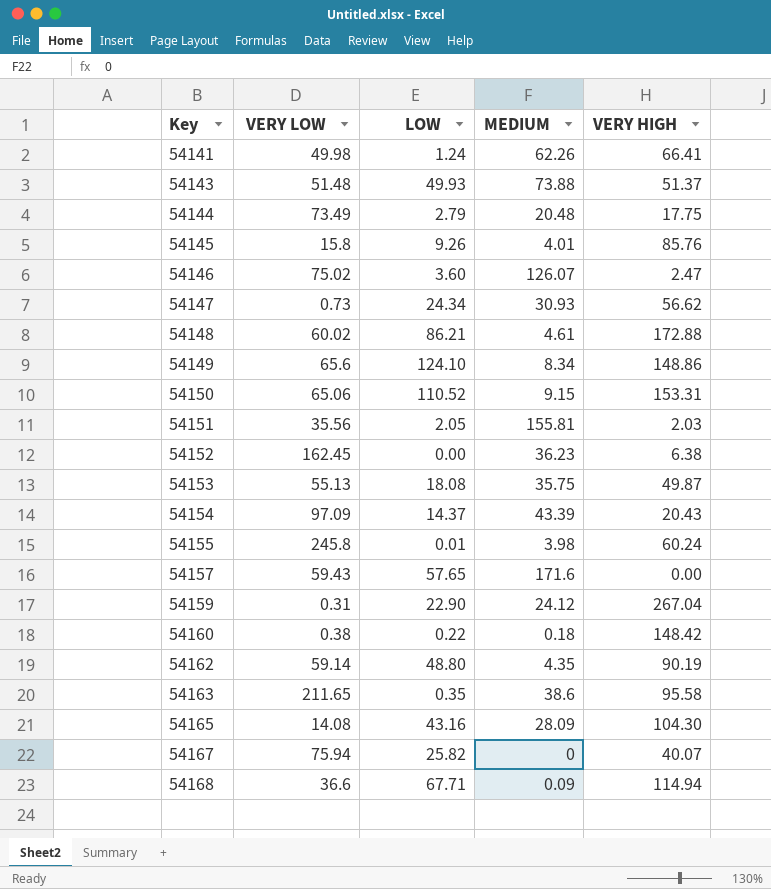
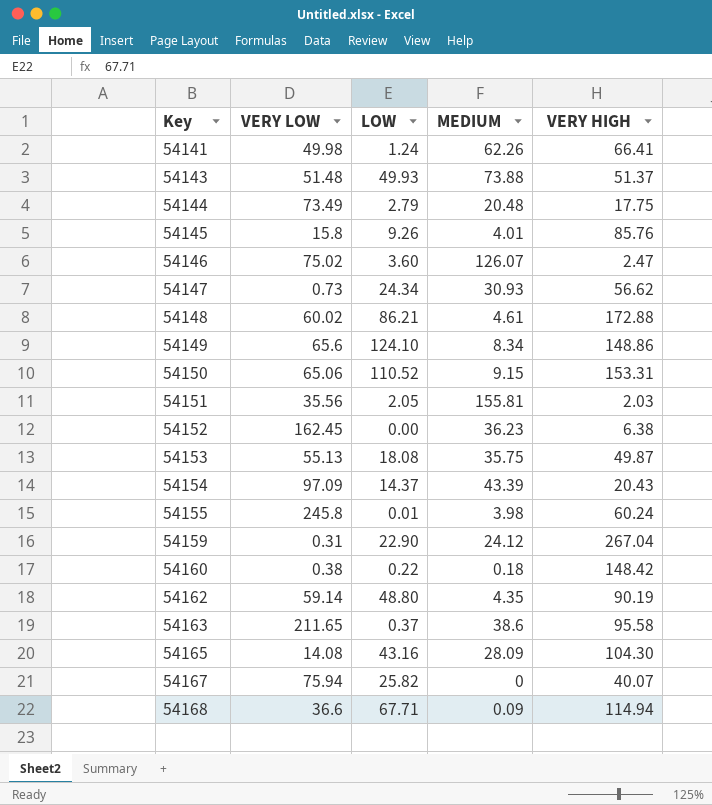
row 54157: 59.43 | 57.65 | 171.6 | 0.00 -> none
54163 | LOW: 0.35 -> 0.37

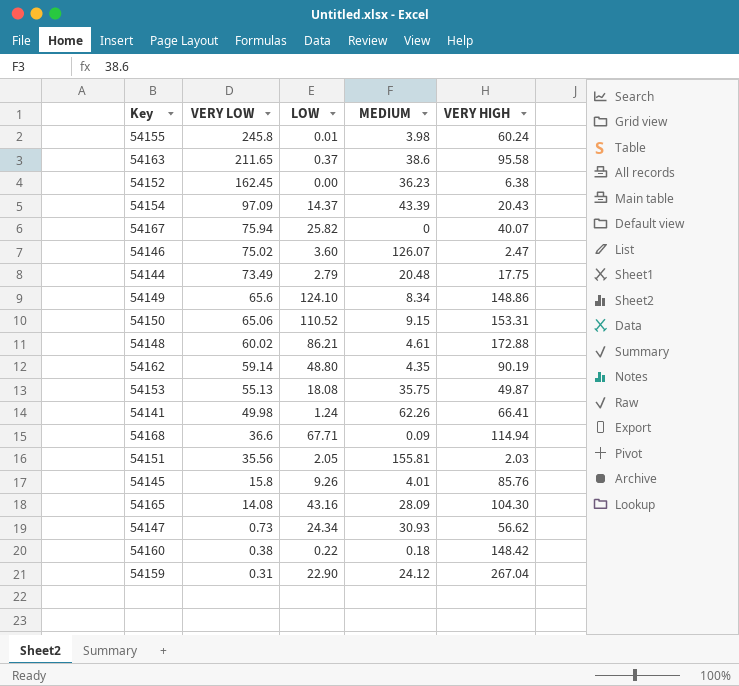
row order: Key ascending -> VERY LOW descending
row 54143: 51.48 | 49.93 | 73.88 | 51.37 -> none

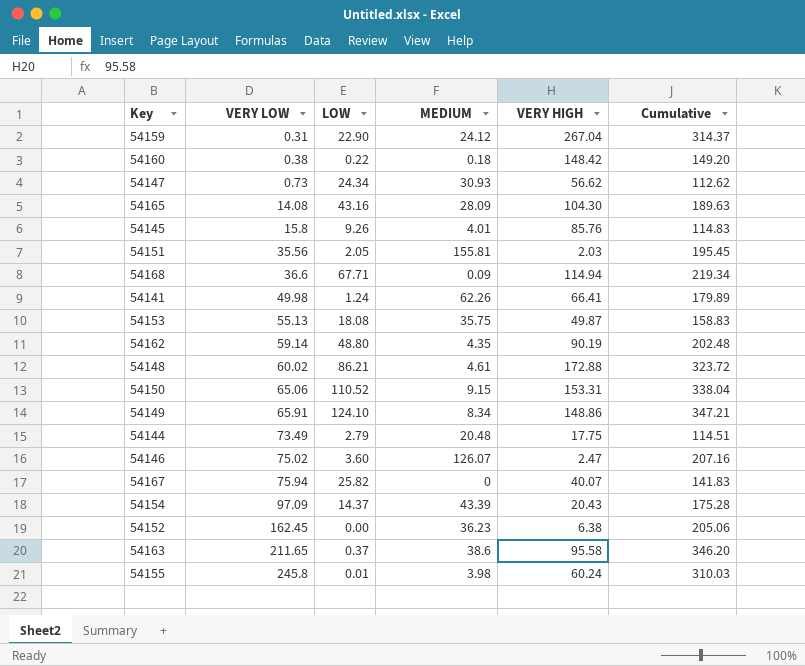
row order: VERY LOW descending -> VERY LOW ascending
column Cumulative | formula: none -> [VERY LOW] + [LOW] + [MEDIUM] + [VERY HIGH]
54149 | VERY LOW: 65.6 -> 65.91

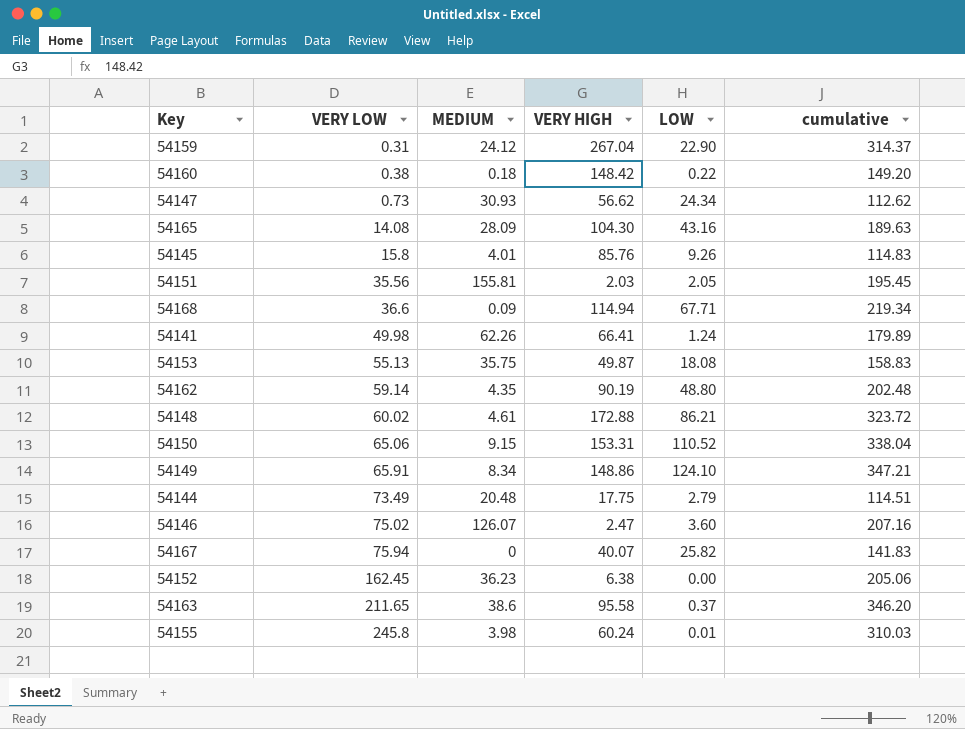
column LOW | position: 3 -> 5
column name: Cumulative -> cumulative
row 54154: 97.09 | 14.37 | 43.39 | 20.43 | 175.28 -> none

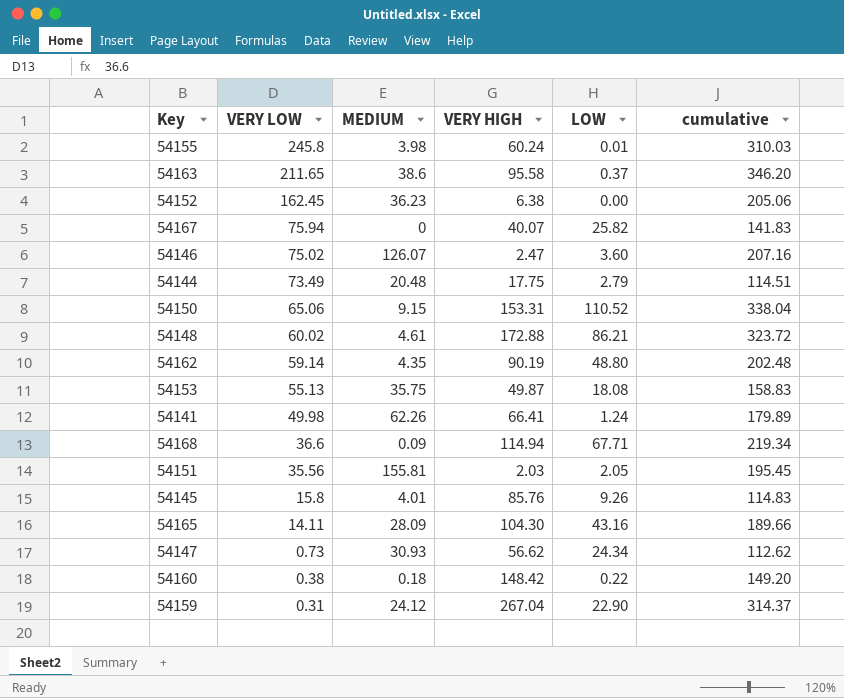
row order: VERY LOW ascending -> VERY LOW descending
row 54149: 65.91 | 8.34 | 148.86 | 124.10 | 347.21 -> none
54165 | VERY LOW: 14.08 -> 14.11
54165 | cumulative: 189.63 -> 189.66

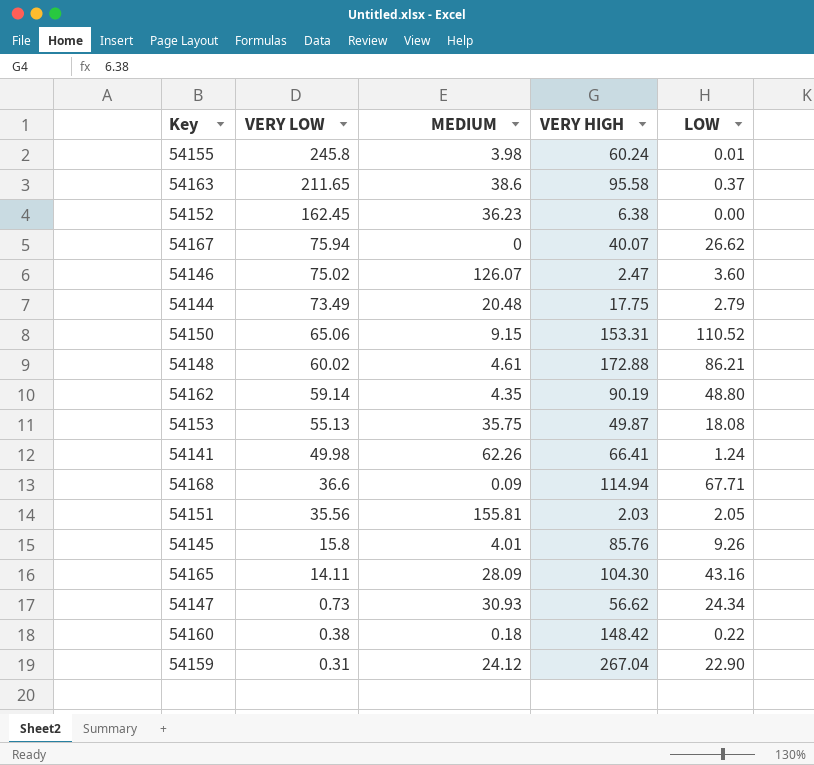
column cumulative | formula: [VERY LOW] + [MEDIUM] + [VERY HIGH] + [LOW] -> none
54167 | LOW: 25.82 -> 26.62

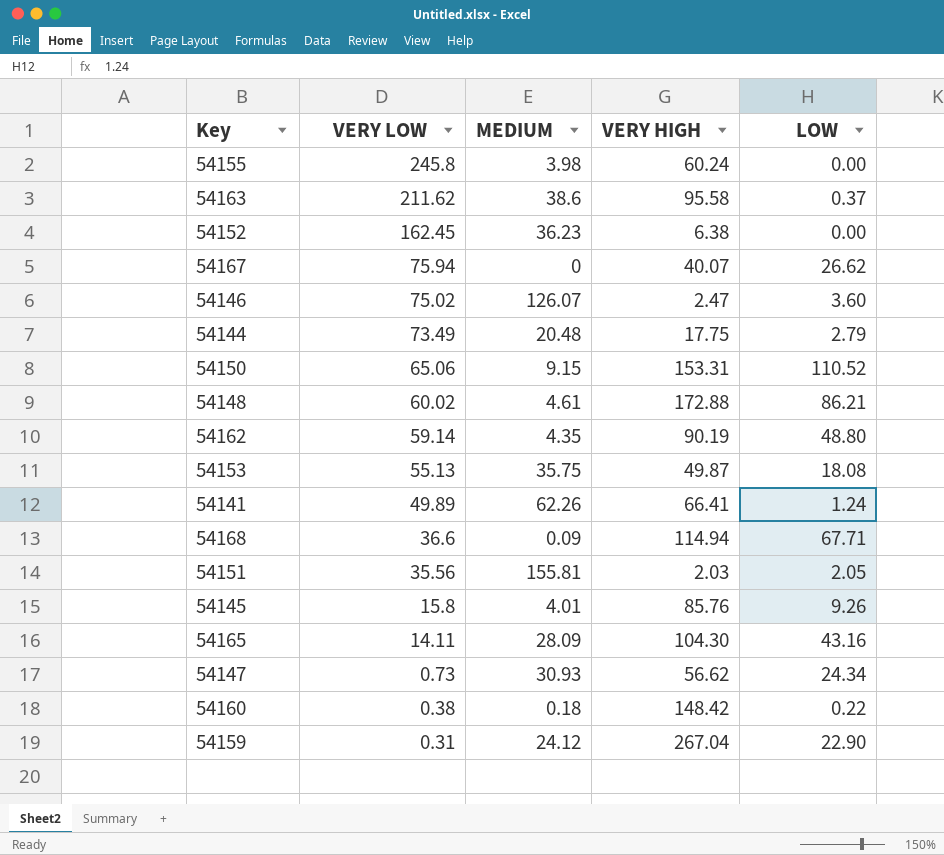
54155 | LOW: 0.01 -> 0.00
54163 | VERY LOW: 211.65 -> 211.62
54141 | VERY LOW: 49.98 -> 49.89

